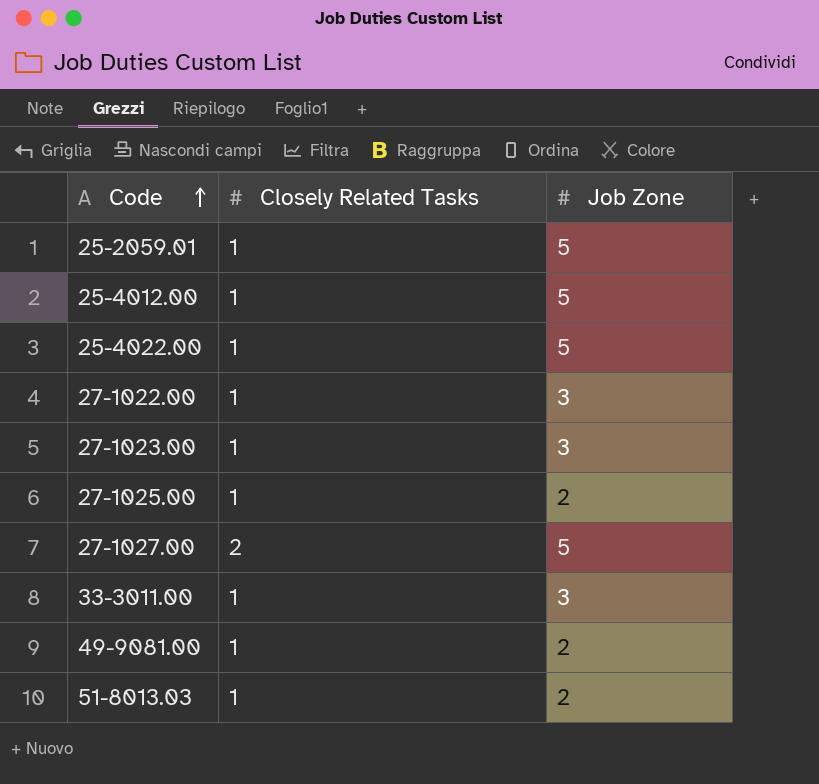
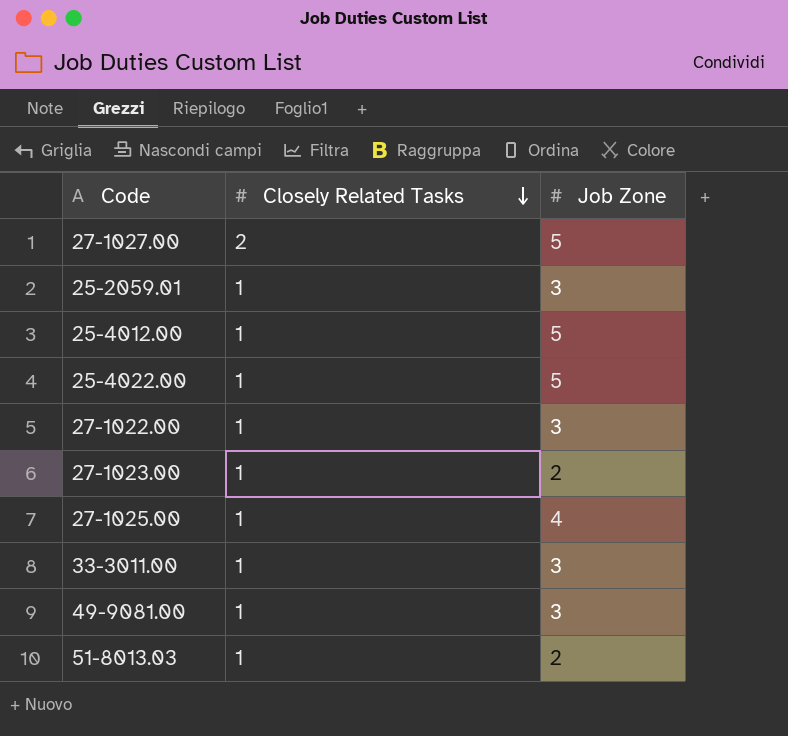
row order: Code ascending -> Closely Related Tasks descending
25-2059.01 | Job Zone: 5 -> 3
27-1023.00 | Job Zone: 3 -> 2
27-1025.00 | Job Zone: 2 -> 4
49-9081.00 | Job Zone: 2 -> 3

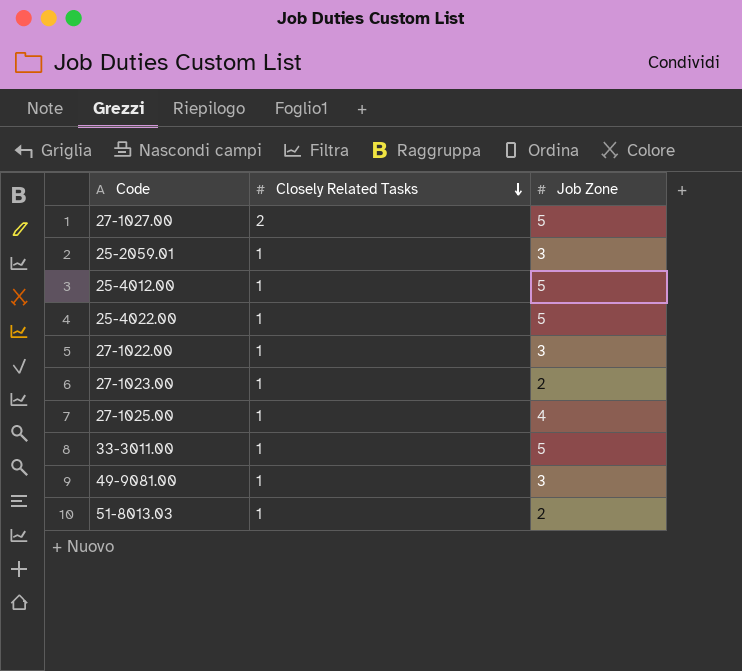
33-3011.00 | Job Zone: 3 -> 5

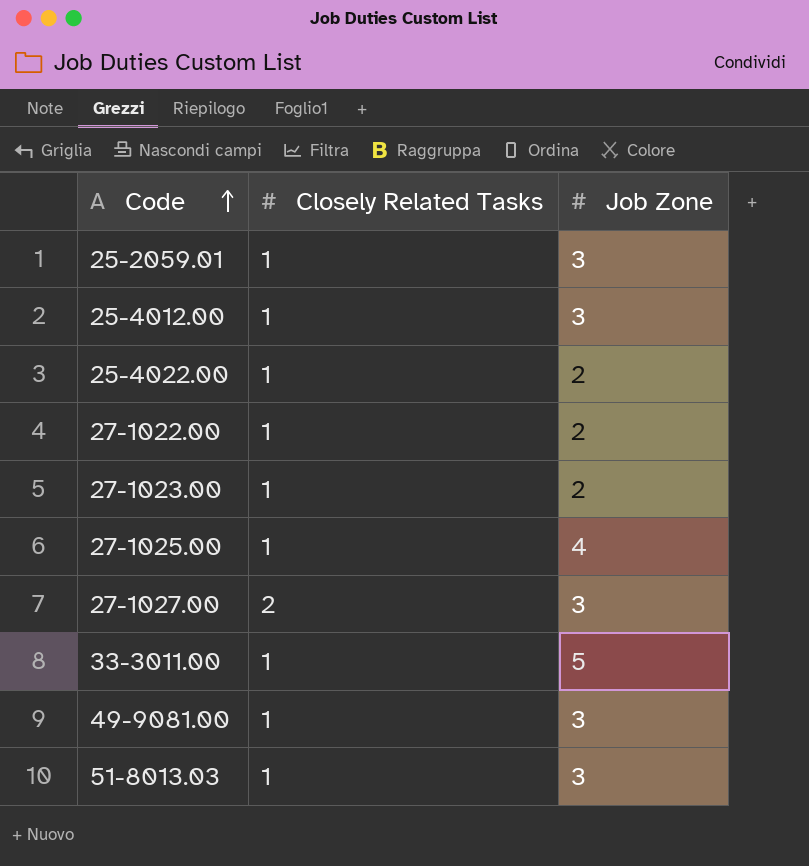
row order: Closely Related Tasks descending -> Code ascending
25-4012.00 | Job Zone: 5 -> 3
25-4022.00 | Job Zone: 5 -> 2
27-1022.00 | Job Zone: 3 -> 2
27-1027.00 | Job Zone: 5 -> 3
51-8013.03 | Job Zone: 2 -> 3

